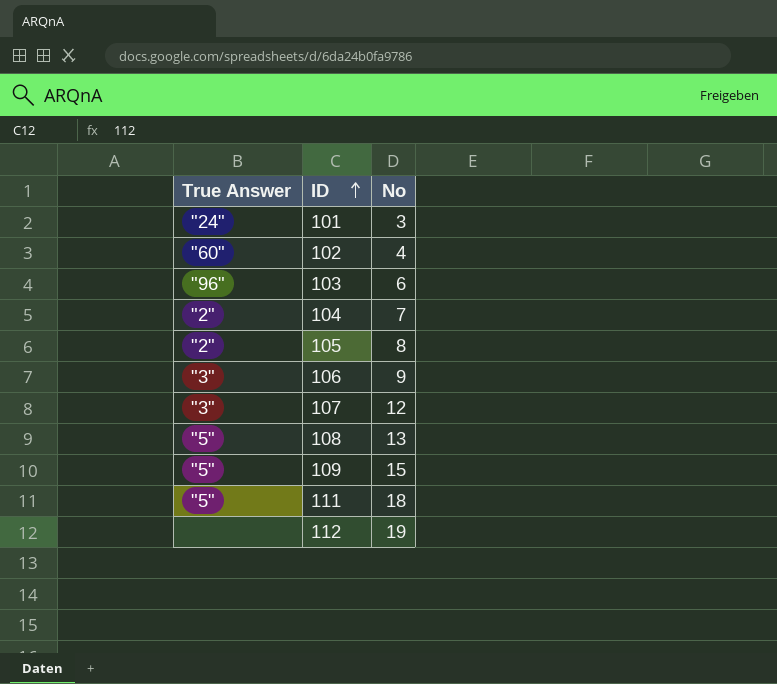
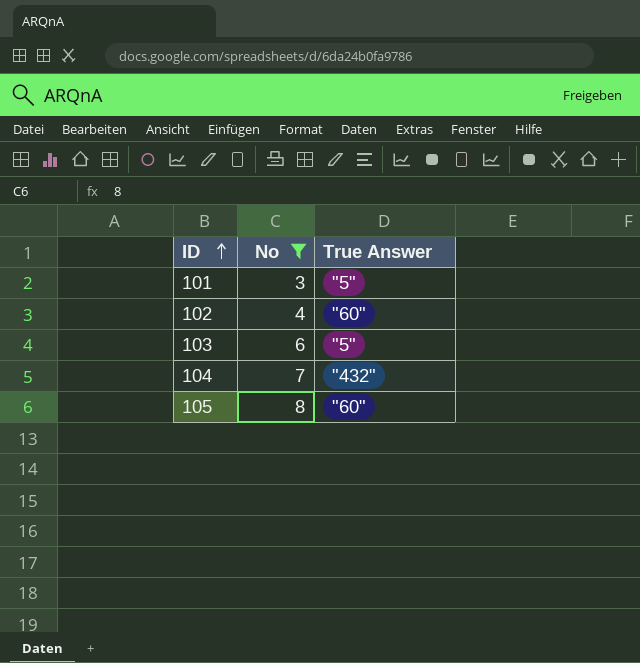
filter: none -> No <= 8
column True Answer | position: 1 -> 3
101 | True Answer: "24" -> "5"
103 | True Answer: "96" -> "5"
104 | True Answer: "2" -> "432"
105 | True Answer: "2" -> "60"

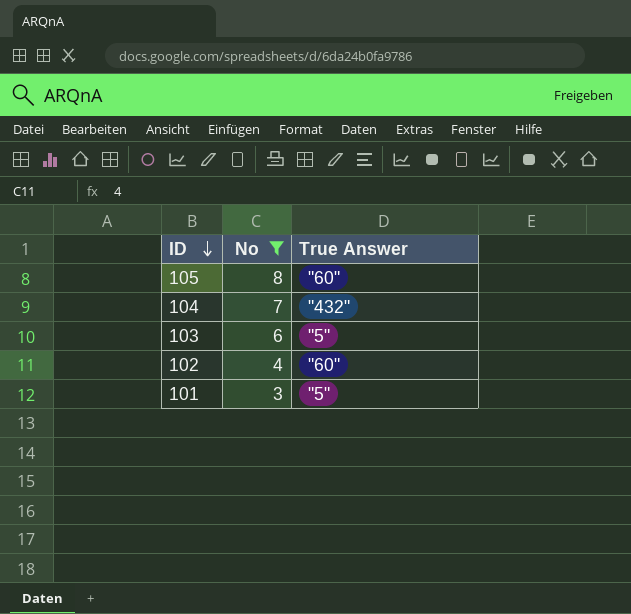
row order: ID ascending -> ID descending

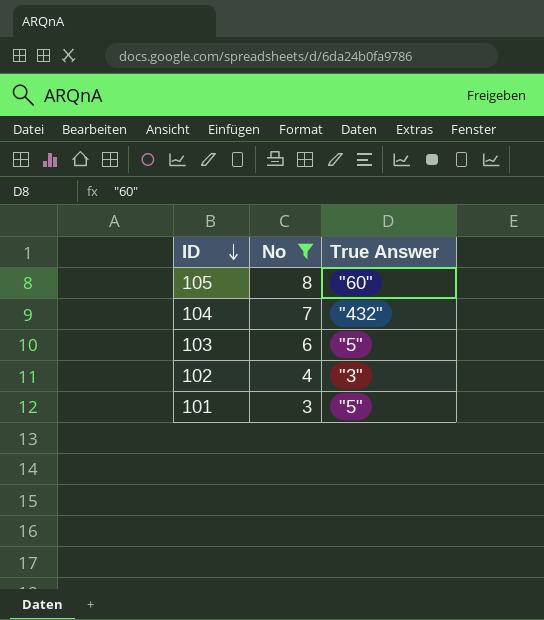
102 | True Answer: "60" -> "3"

